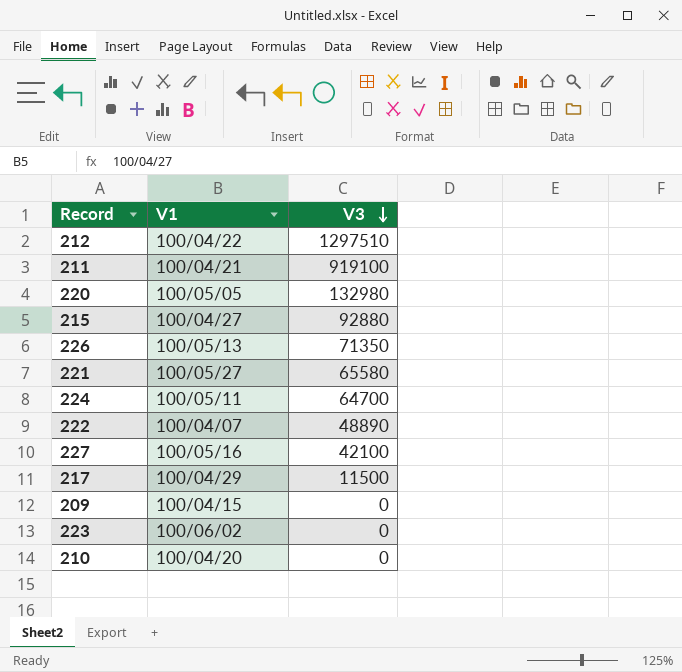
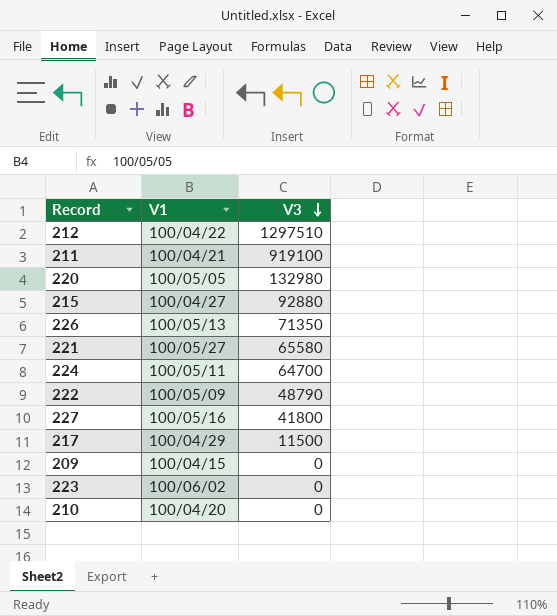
222 | V1: 100/04/07 -> 100/05/09
222 | V3: 48890 -> 48790
227 | V3: 42100 -> 41800

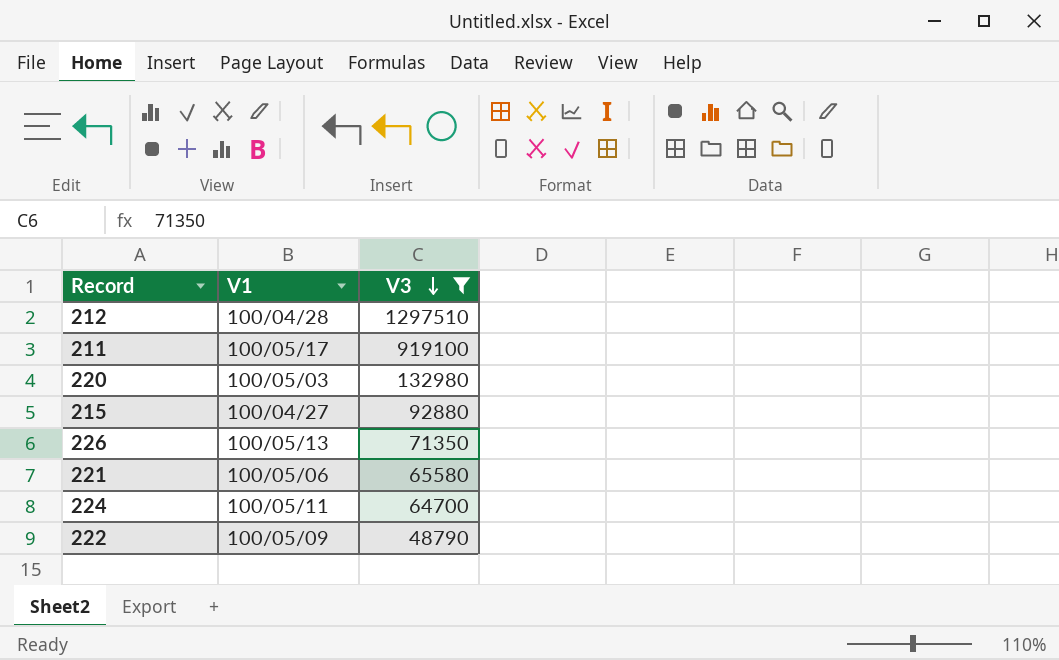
filter: none -> V3 >= 48790
212 | V1: 100/04/22 -> 100/04/28
211 | V1: 100/04/21 -> 100/05/17
220 | V1: 100/05/05 -> 100/05/03
221 | V1: 100/05/27 -> 100/05/06

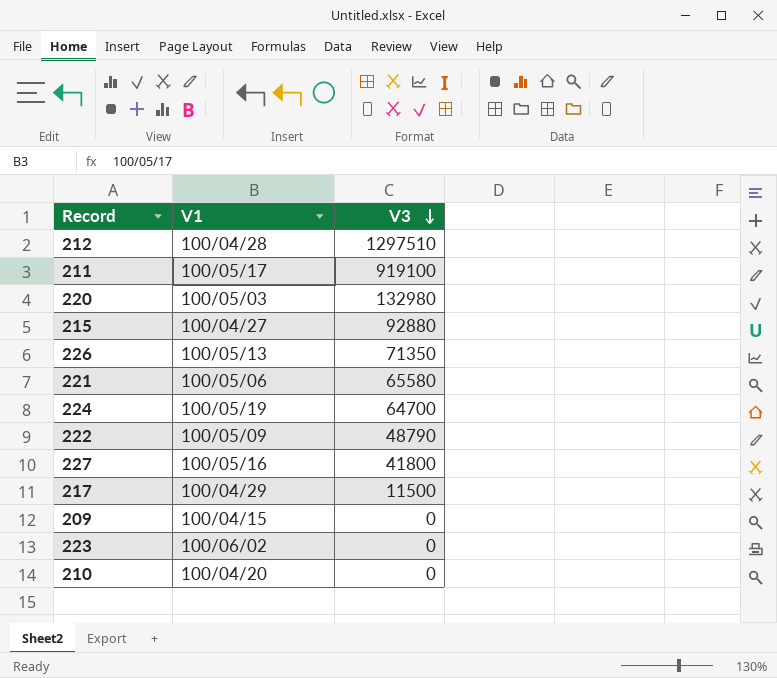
filter: V3 >= 48790 -> none
224 | V1: 100/05/11 -> 100/05/19

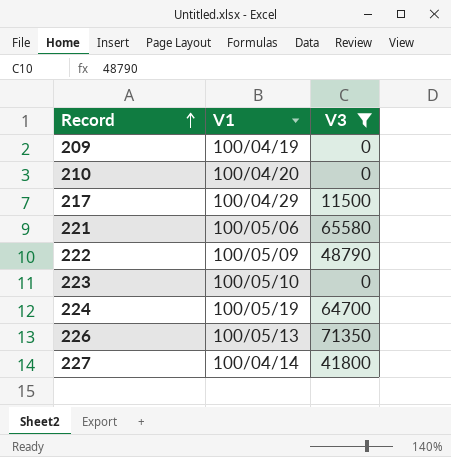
filter: none -> V3 <= 71350
row order: V3 descending -> Record ascending
209 | V1: 100/04/15 -> 100/04/19
223 | V1: 100/06/02 -> 100/05/10
227 | V1: 100/05/16 -> 100/04/14

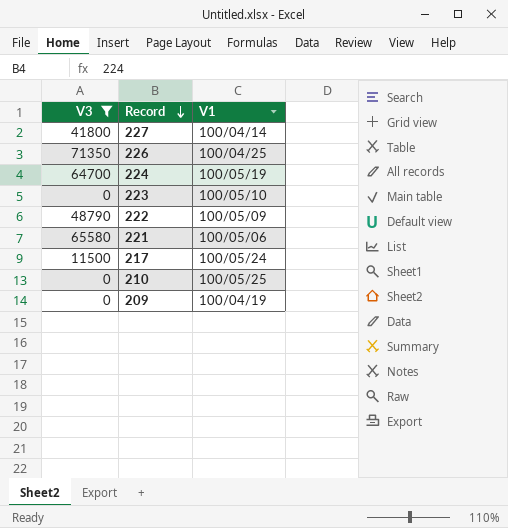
row order: Record ascending -> Record descending
column V3 | position: 3 -> 1
226 | V1: 100/05/13 -> 100/04/25
217 | V1: 100/04/29 -> 100/05/24
210 | V1: 100/04/20 -> 100/05/25

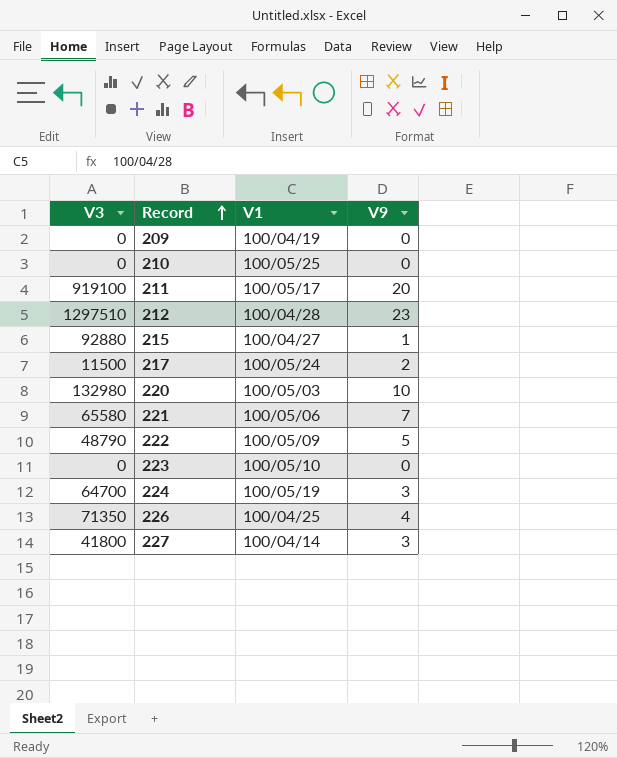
filter: V3 <= 71350 -> none
row order: Record descending -> Record ascending
column V9 | position: none -> 4

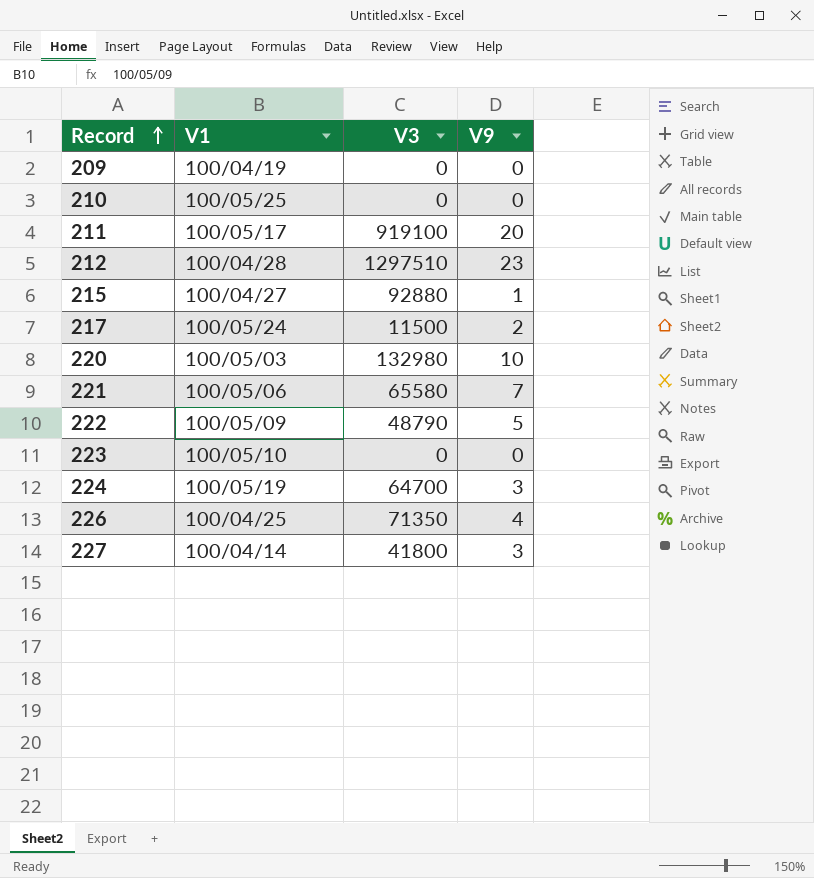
column V3 | position: 1 -> 3

